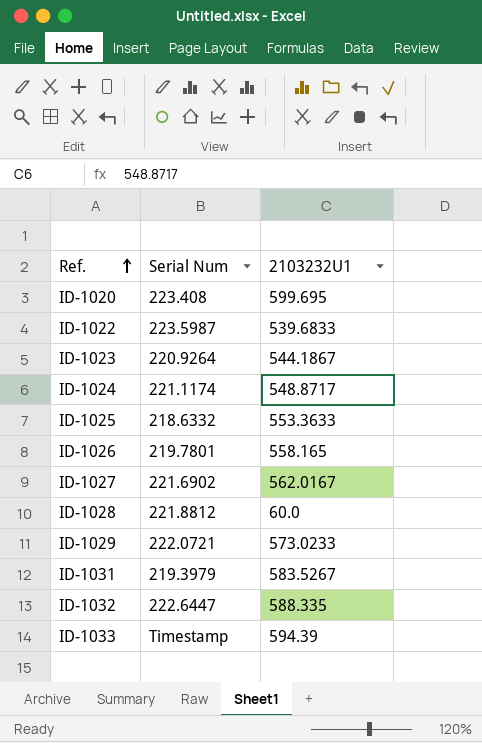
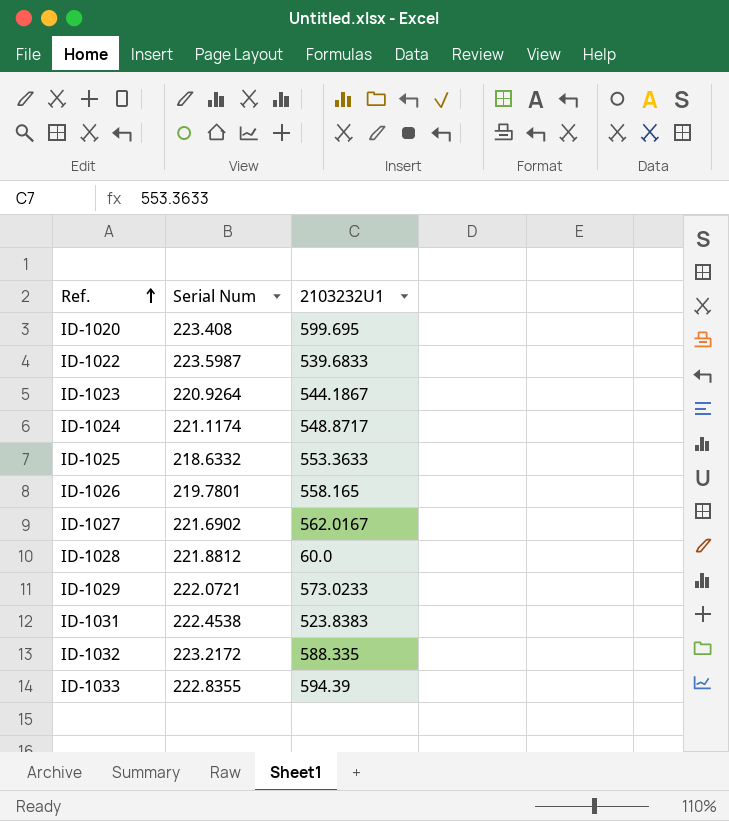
ID-1031 | Serial Num: 219.3979 -> 222.4538
ID-1031 | 2103232U1: 583.5267 -> 523.8383
ID-1032 | Serial Num: 222.6447 -> 223.2172
ID-1033 | Serial Num: Timestamp -> 222.8355

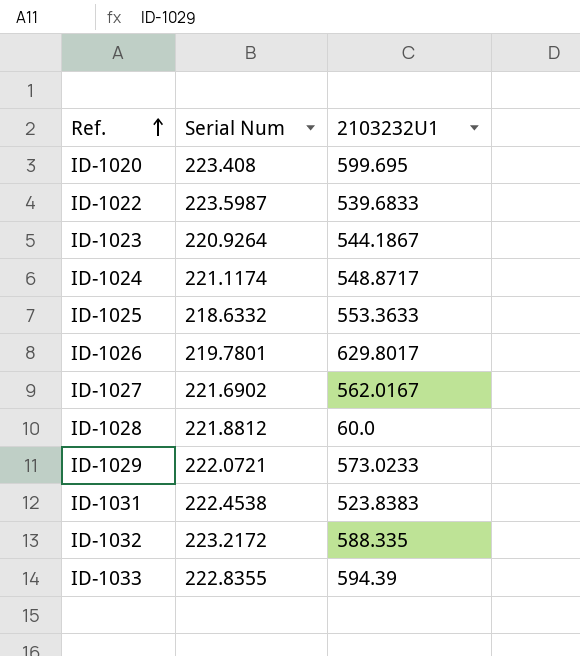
ID-1026 | 2103232U1: 558.165 -> 629.8017

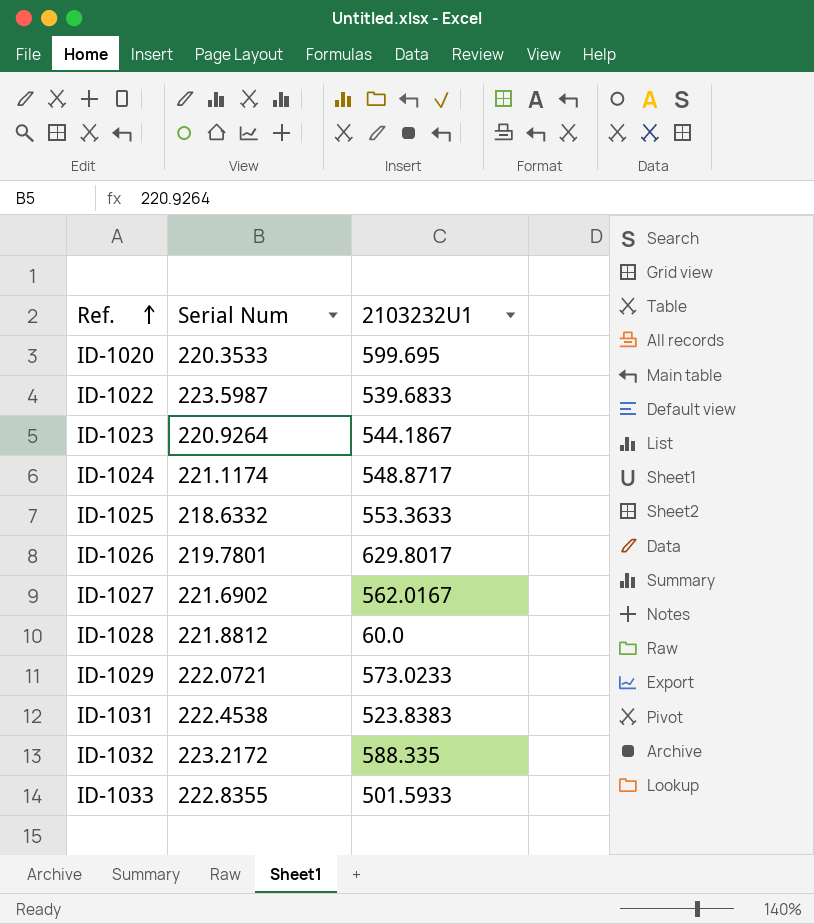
ID-1020 | Serial Num: 223.408 -> 220.3533
ID-1033 | 2103232U1: 594.39 -> 501.5933

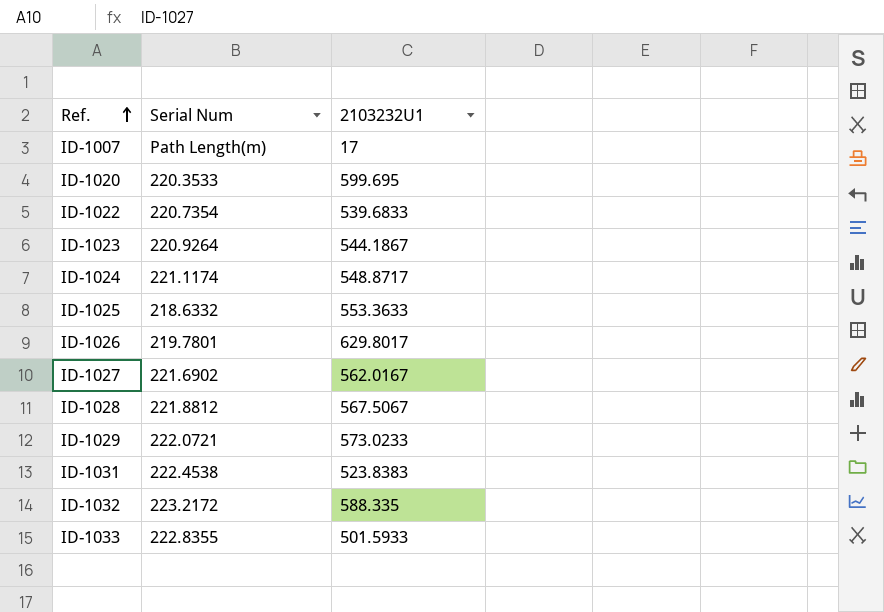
row ID-1007: none -> Path Length(m) | 17
ID-1022 | Serial Num: 223.5987 -> 220.7354
ID-1028 | 2103232U1: 60.0 -> 567.5067

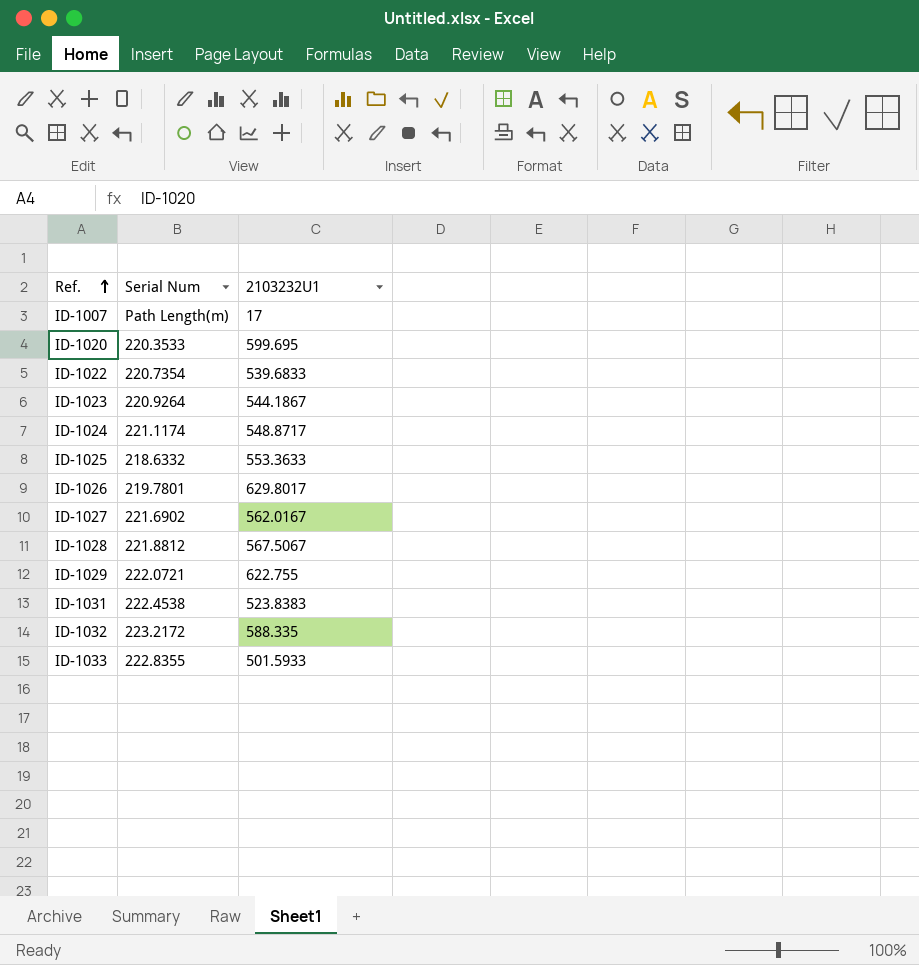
ID-1029 | 2103232U1: 573.0233 -> 622.755

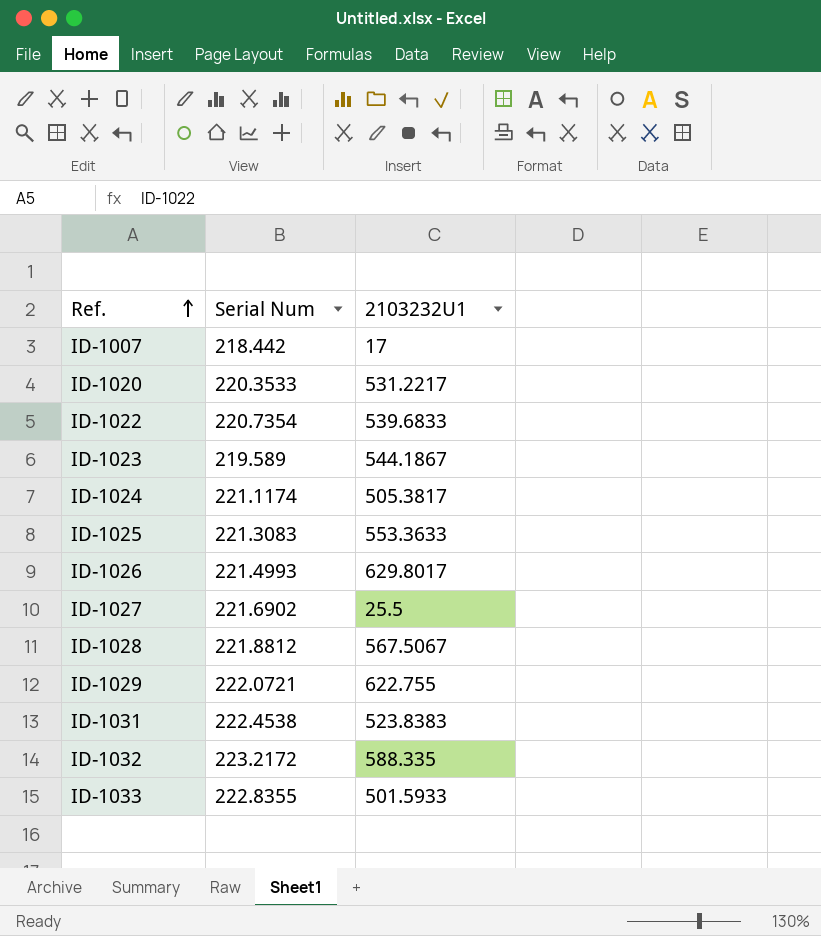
ID-1007 | Serial Num: Path Length(m) -> 218.442
ID-1020 | 2103232U1: 599.695 -> 531.2217
ID-1023 | Serial Num: 220.9264 -> 219.589
ID-1024 | 2103232U1: 548.8717 -> 505.3817
ID-1025 | Serial Num: 218.6332 -> 221.3083
ID-1026 | Serial Num: 219.7801 -> 221.4993
ID-1027 | 2103232U1: 562.0167 -> 25.5

